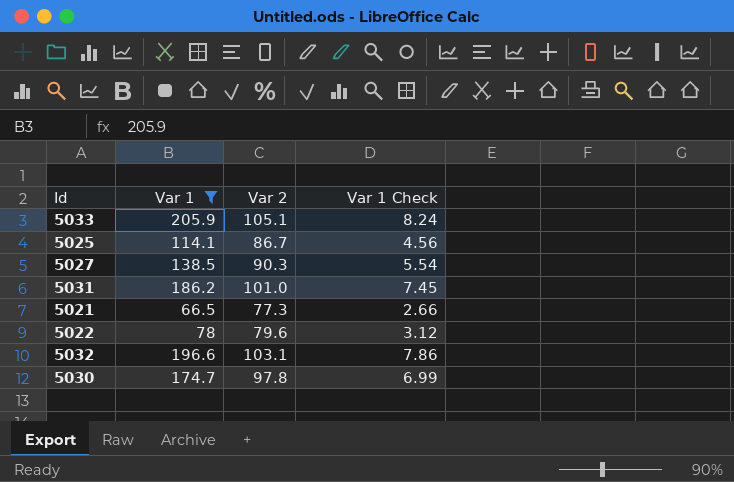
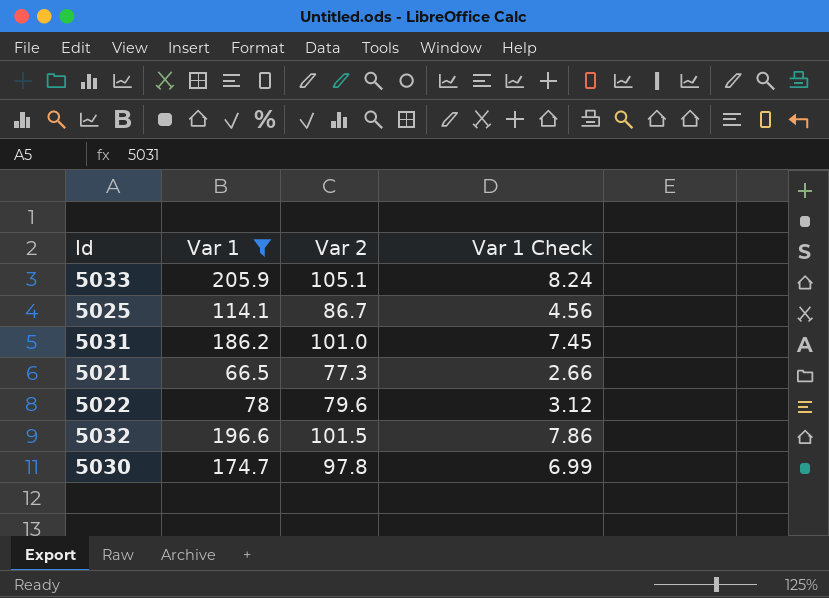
row 5027: 138.5 | 90.3 | 5.54 -> none
5032 | Var 2: 103.1 -> 101.5

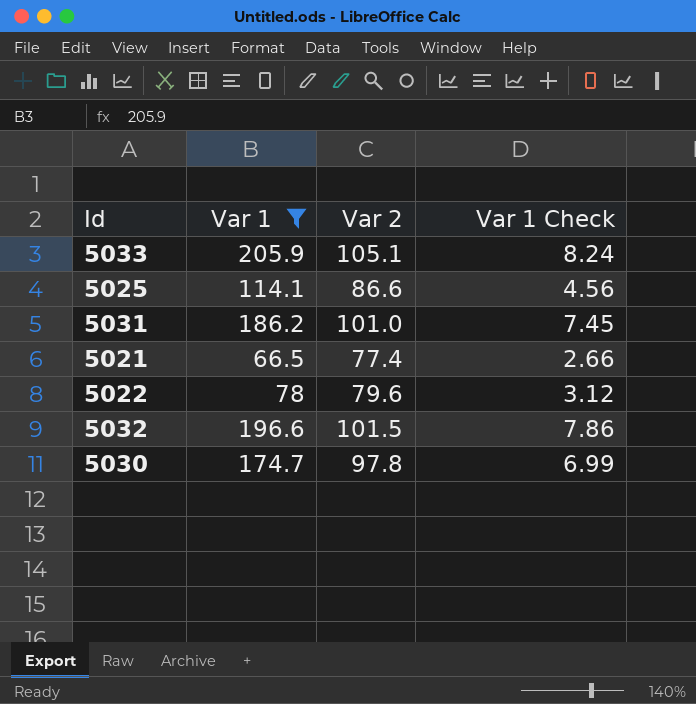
5025 | Var 2: 86.7 -> 86.6
5021 | Var 2: 77.3 -> 77.4

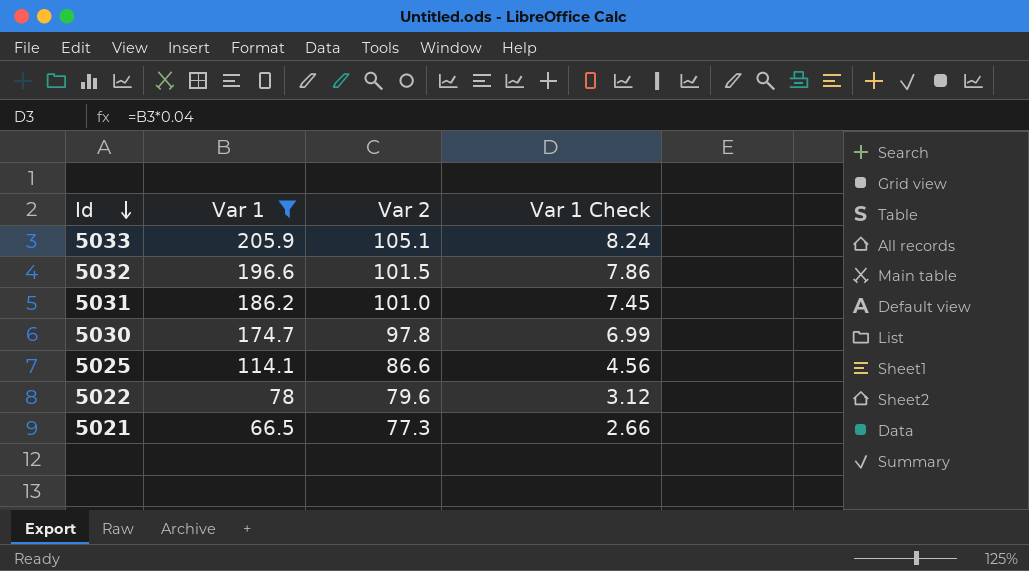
row order: none -> Id descending
5021 | Var 2: 77.4 -> 77.3

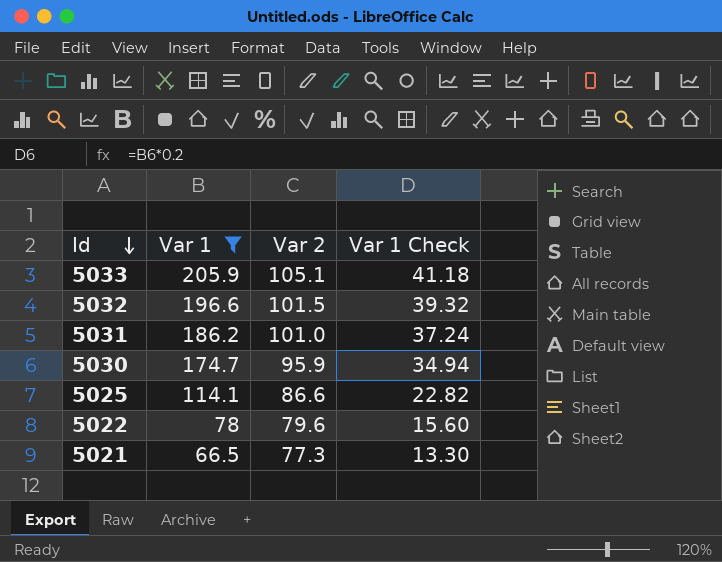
column Var 1 Check | formula: [Var 1] * 0.04 -> [Var 1] * 0.2
5030 | Var 2: 97.8 -> 95.9

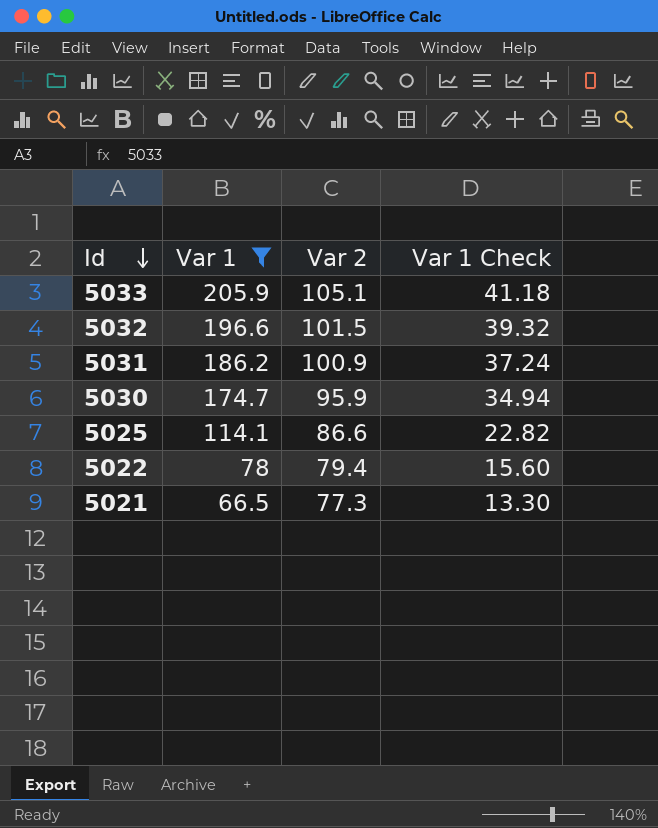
5031 | Var 2: 101.0 -> 100.9
5022 | Var 2: 79.6 -> 79.4

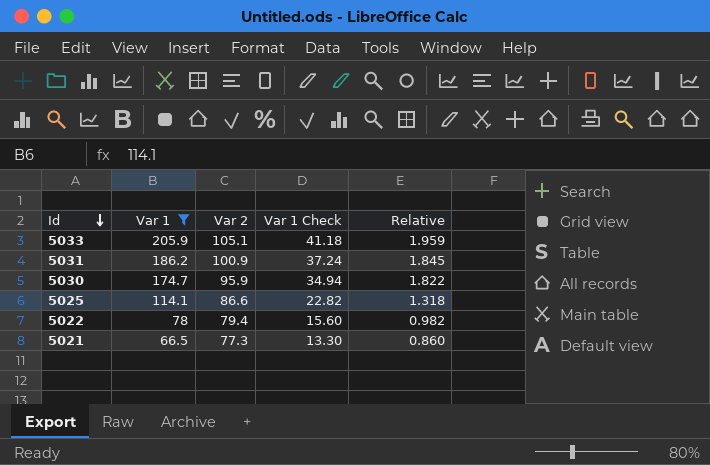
column Relative | formula: none -> [Var 1] / [Var 2]
row 5032: 196.6 | 101.5 | 39.32 -> none

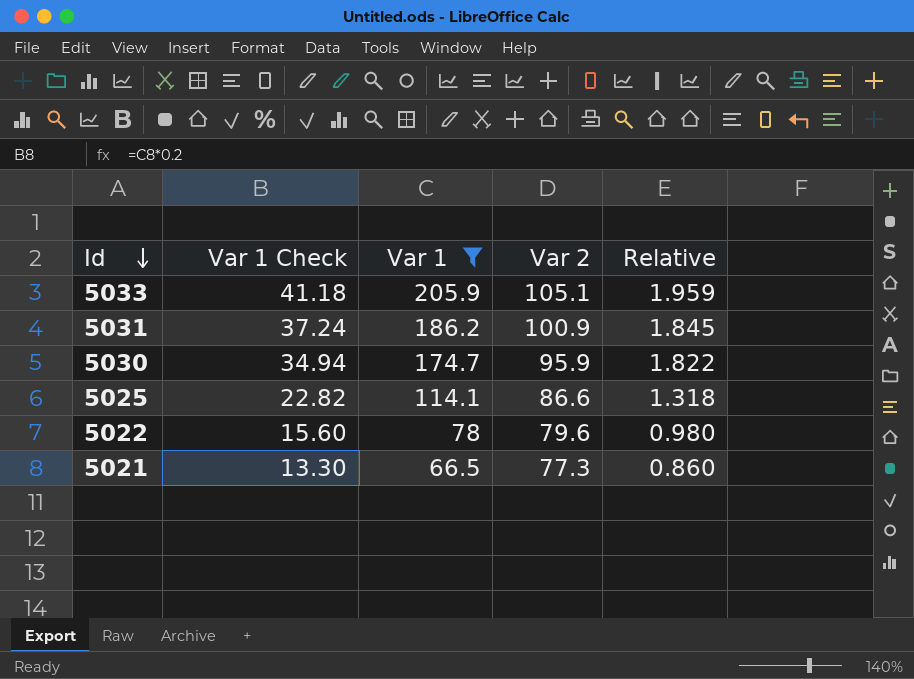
column Var 1 Check | position: 4 -> 2
5022 | Var 2: 79.4 -> 79.6
5022 | Relative: 0.982 -> 0.980

